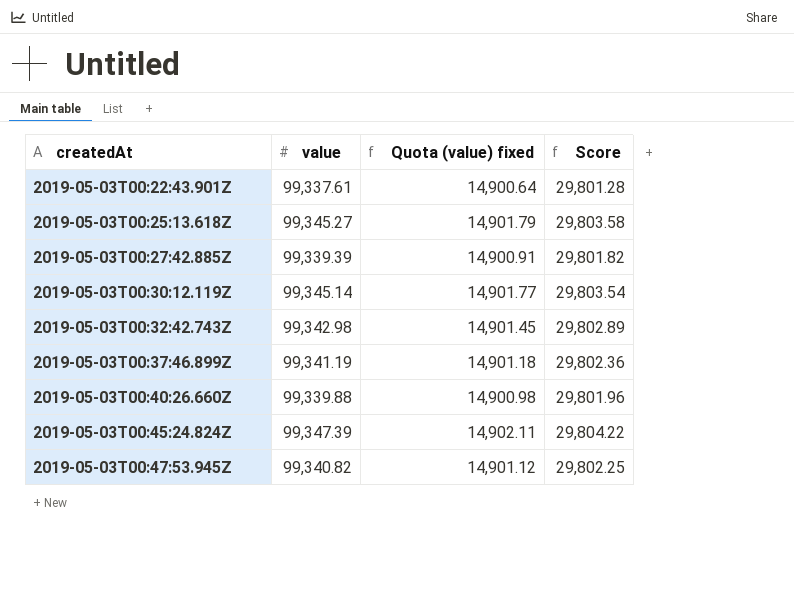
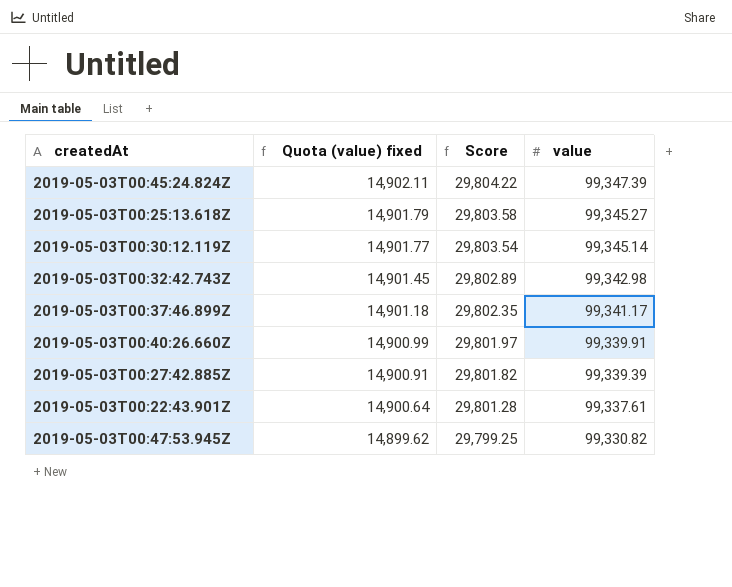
row order: createdAt ascending -> Quota (value) fixed descending
column value | position: 2 -> 4
2019-05-03T00:37:46.899Z | Score: 29,802.36 -> 29,802.35
2019-05-03T00:37:46.899Z | value: 99,341.19 -> 99,341.17
2019-05-03T00:40:26.660Z | Quota (value) fixed: 14,900.98 -> 14,900.99
2019-05-03T00:40:26.660Z | Score: 29,801.96 -> 29,801.97
2019-05-03T00:40:26.660Z | value: 99,339.88 -> 99,339.91
2019-05-03T00:47:53.945Z | Quota (value) fixed: 14,901.12 -> 14,899.62
2019-05-03T00:47:53.945Z | Score: 29,802.25 -> 29,799.25
2019-05-03T00:47:53.945Z | value: 99,340.82 -> 99,330.82

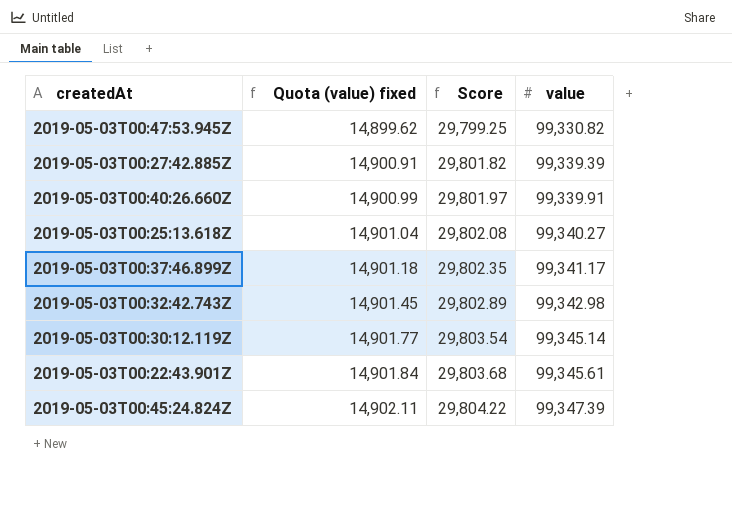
row order: Quota (value) fixed descending -> Quota (value) fixed ascending
2019-05-03T00:25:13.618Z | Quota (value) fixed: 14,901.79 -> 14,901.04
2019-05-03T00:25:13.618Z | Score: 29,803.58 -> 29,802.08
2019-05-03T00:25:13.618Z | value: 99,345.27 -> 99,340.27
2019-05-03T00:22:43.901Z | Quota (value) fixed: 14,900.64 -> 14,901.84
2019-05-03T00:22:43.901Z | Score: 29,801.28 -> 29,803.68
2019-05-03T00:22:43.901Z | value: 99,337.61 -> 99,345.61

